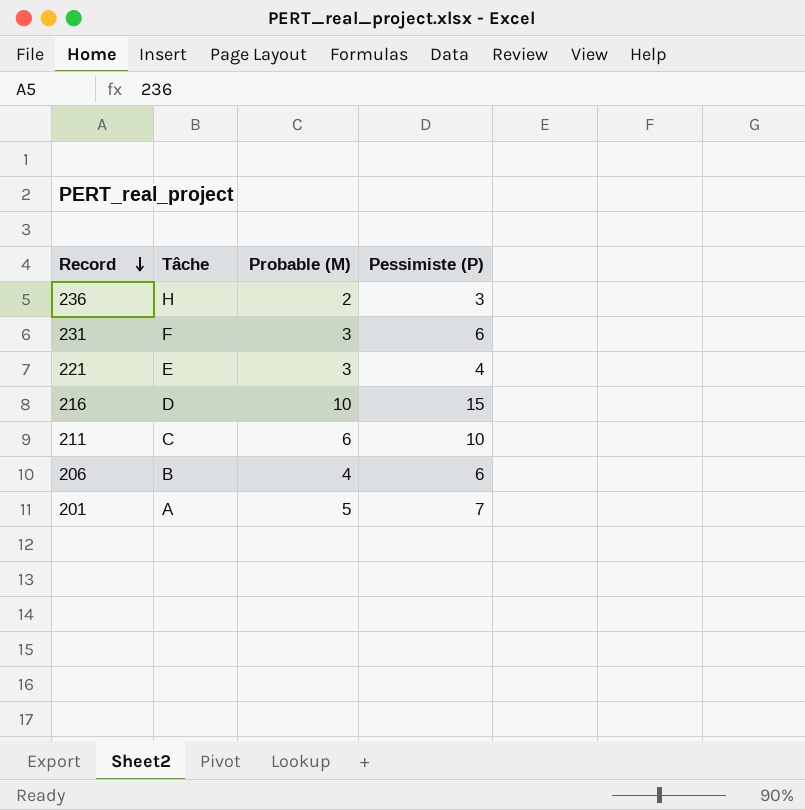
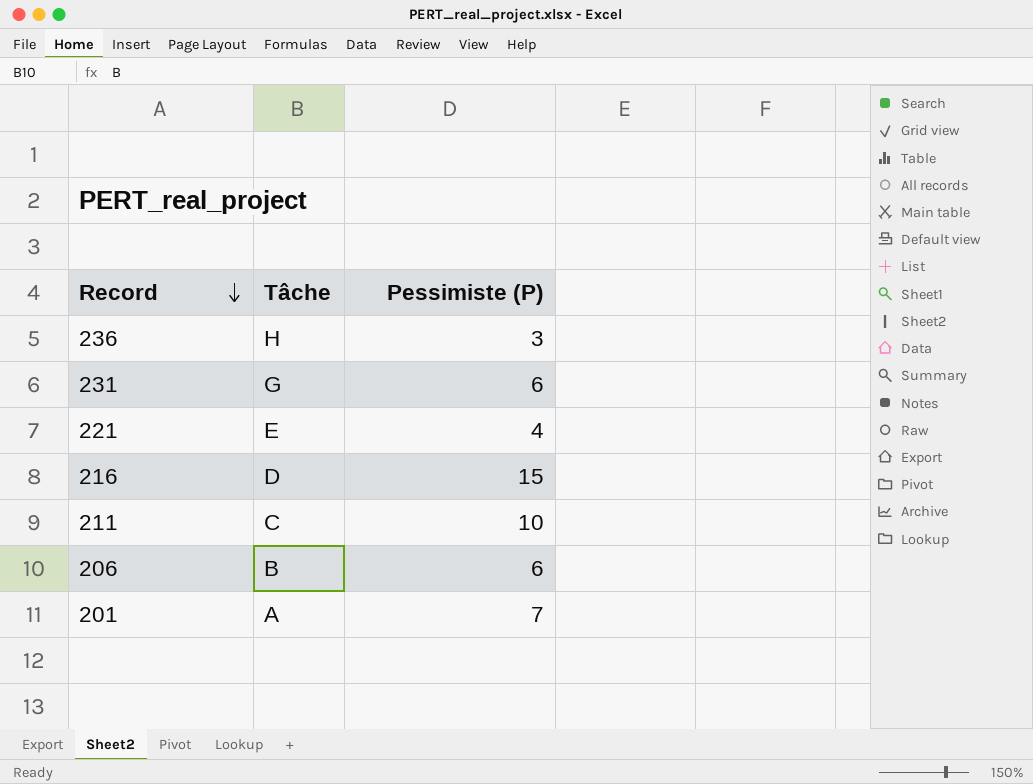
column Probable (M) | position: 3 -> none
231 | Tâche: F -> G

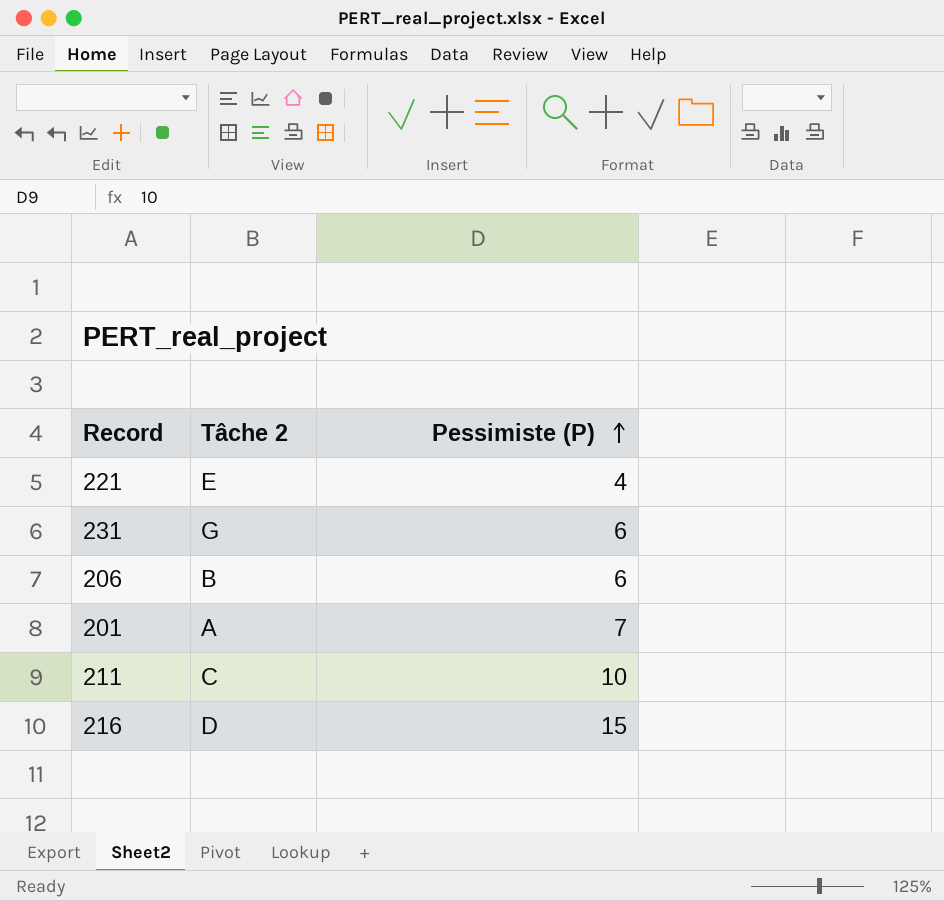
row order: Record descending -> Pessimiste (P) ascending
column name: Tâche -> Tâche 2
row 236: H | 3 -> none

